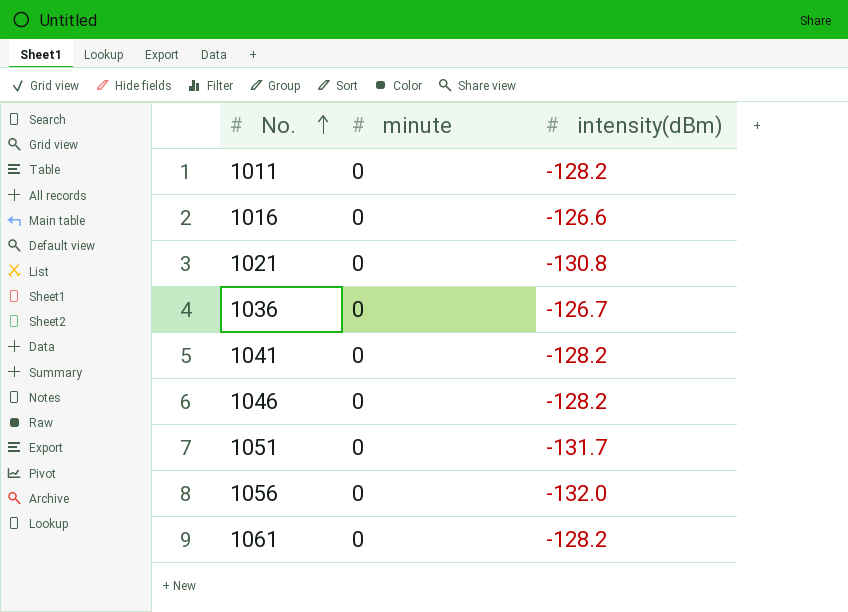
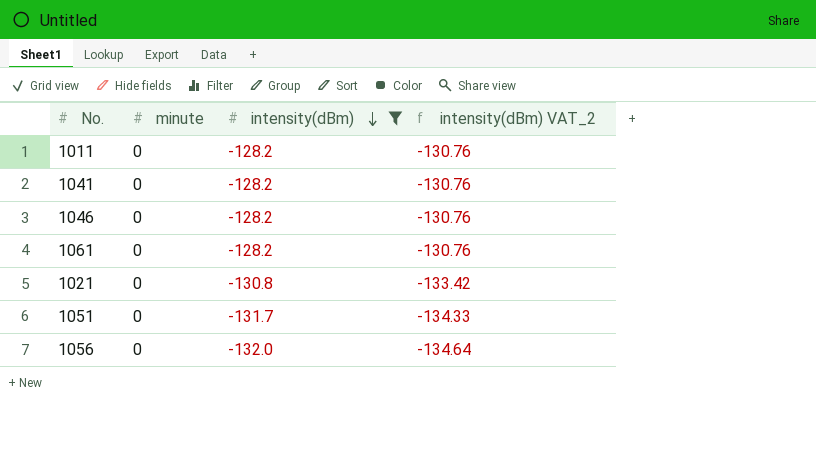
filter: none -> intensity(dBm) <= -128.2
row order: No. ascending -> intensity(dBm) descending
column intensity(dBm) VAT_2 | formula: none -> [intensity(dBm)] * 1.02

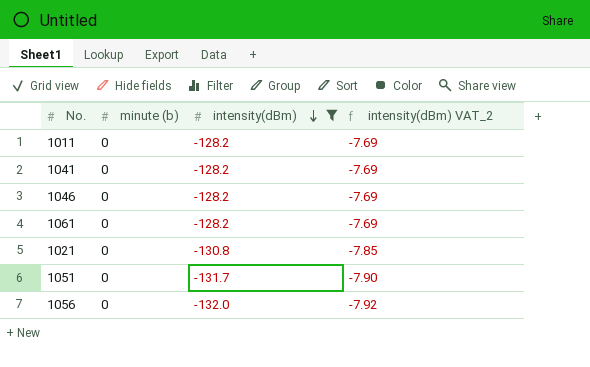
column name: minute -> minute (b)
column intensity(dBm) VAT_2 | formula: [intensity(dBm)] * 1.02 -> [intensity(dBm)] * 0.06

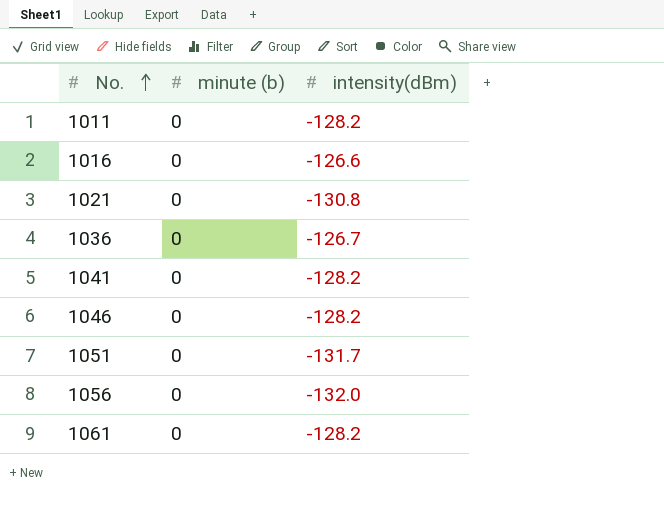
filter: intensity(dBm) <= -128.2 -> none
row order: intensity(dBm) descending -> No. ascending
column intensity(dBm) VAT_2 | formula: [intensity(dBm)] * 0.06 -> none

